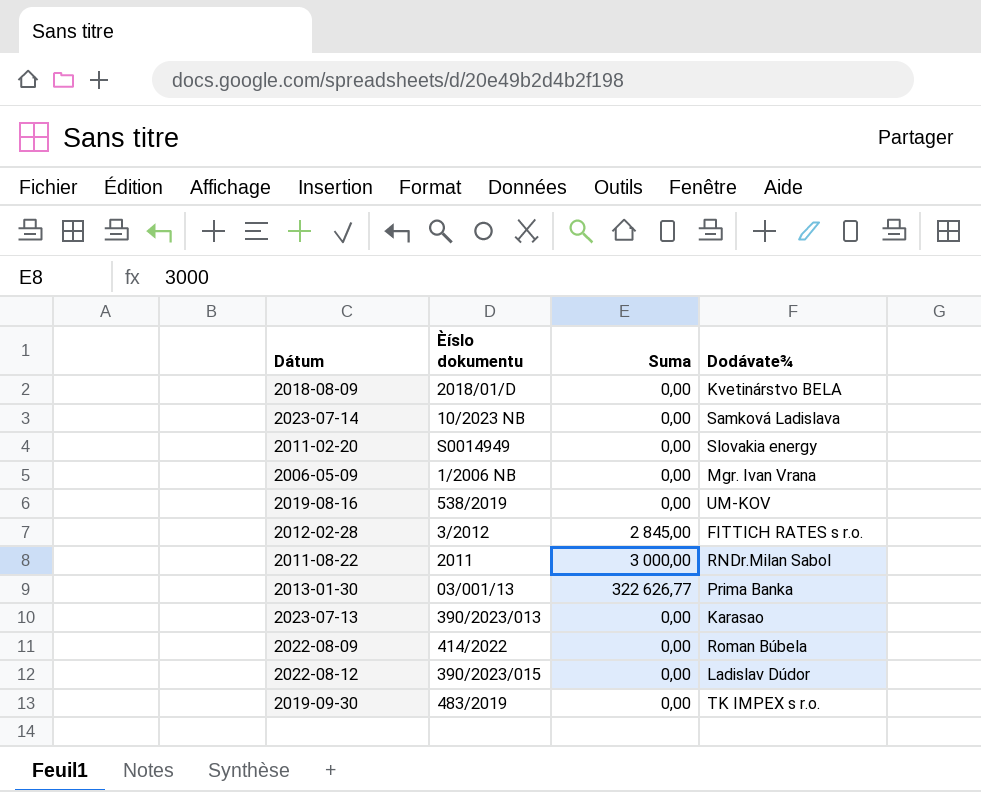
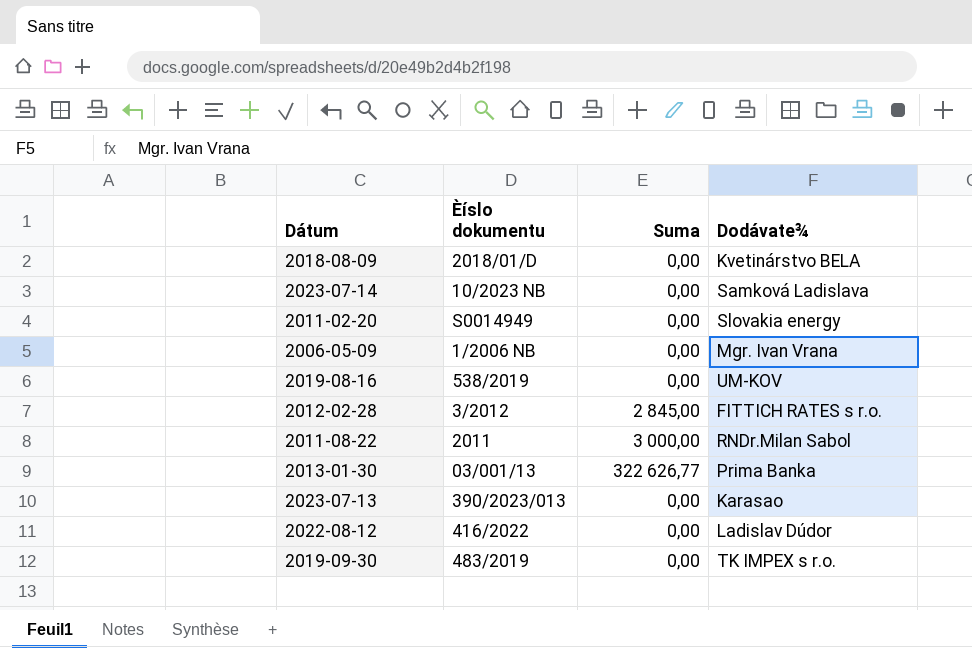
row 2022-08-09: 414/2022 | 0,00 | Roman Búbela -> none
2022-08-12 | Èíslo dokumentu: 390/2023/015 -> 416/2022

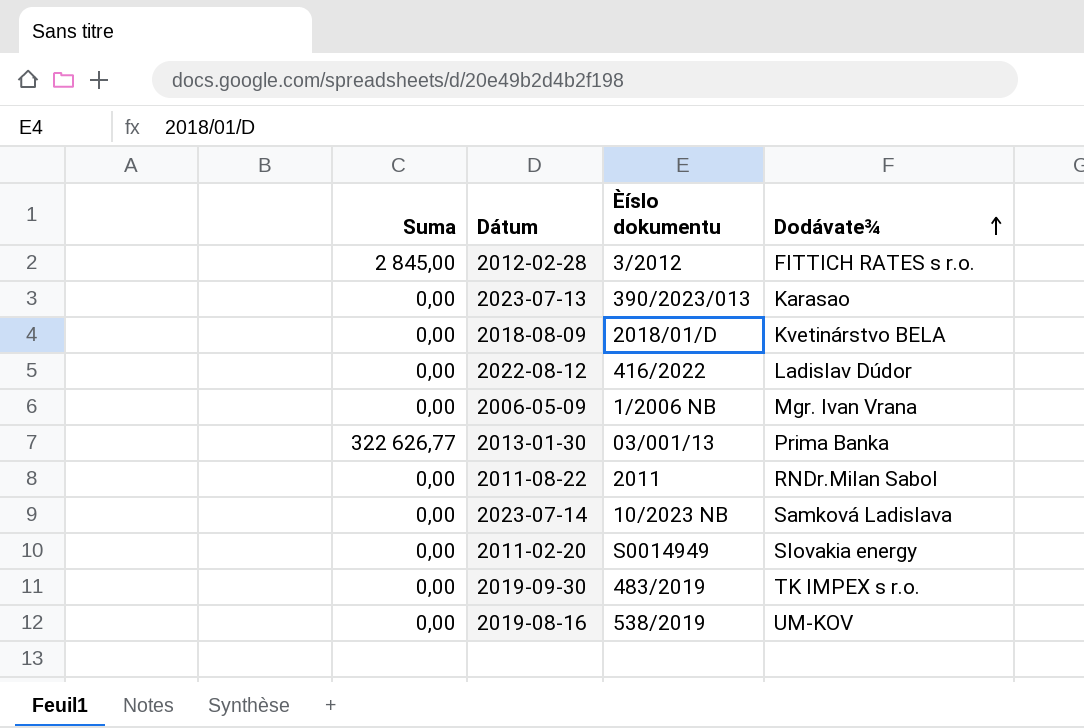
row order: none -> Dodávate¾ ascending
column Suma | position: 3 -> 1
2011-08-22 | Suma: 3 000,00 -> 0,00

